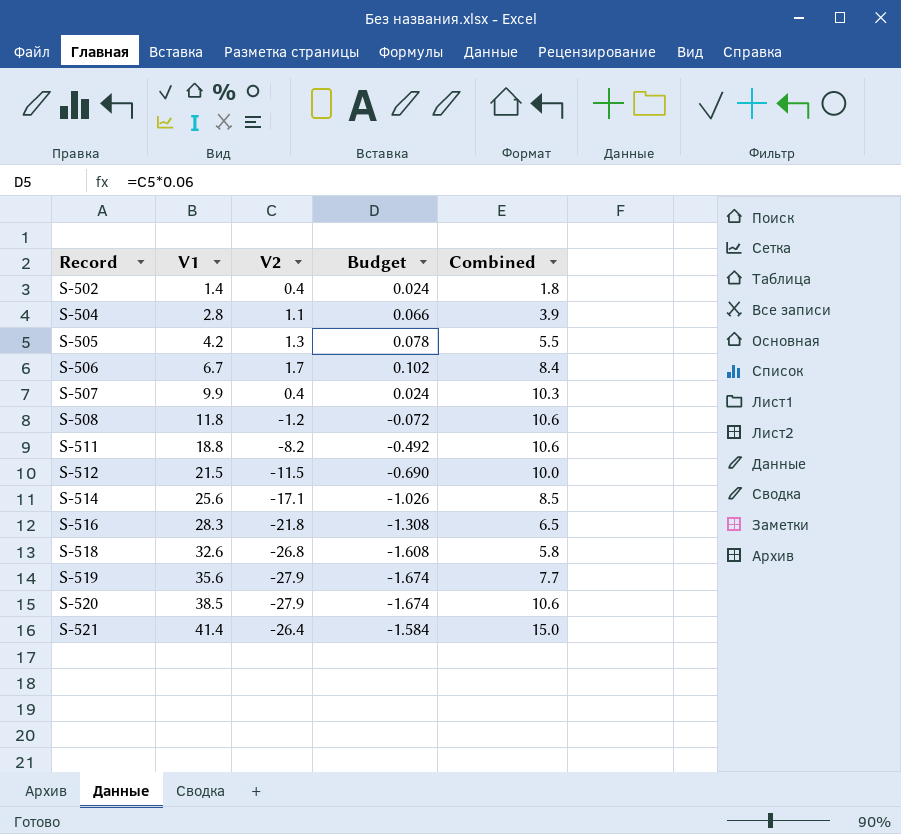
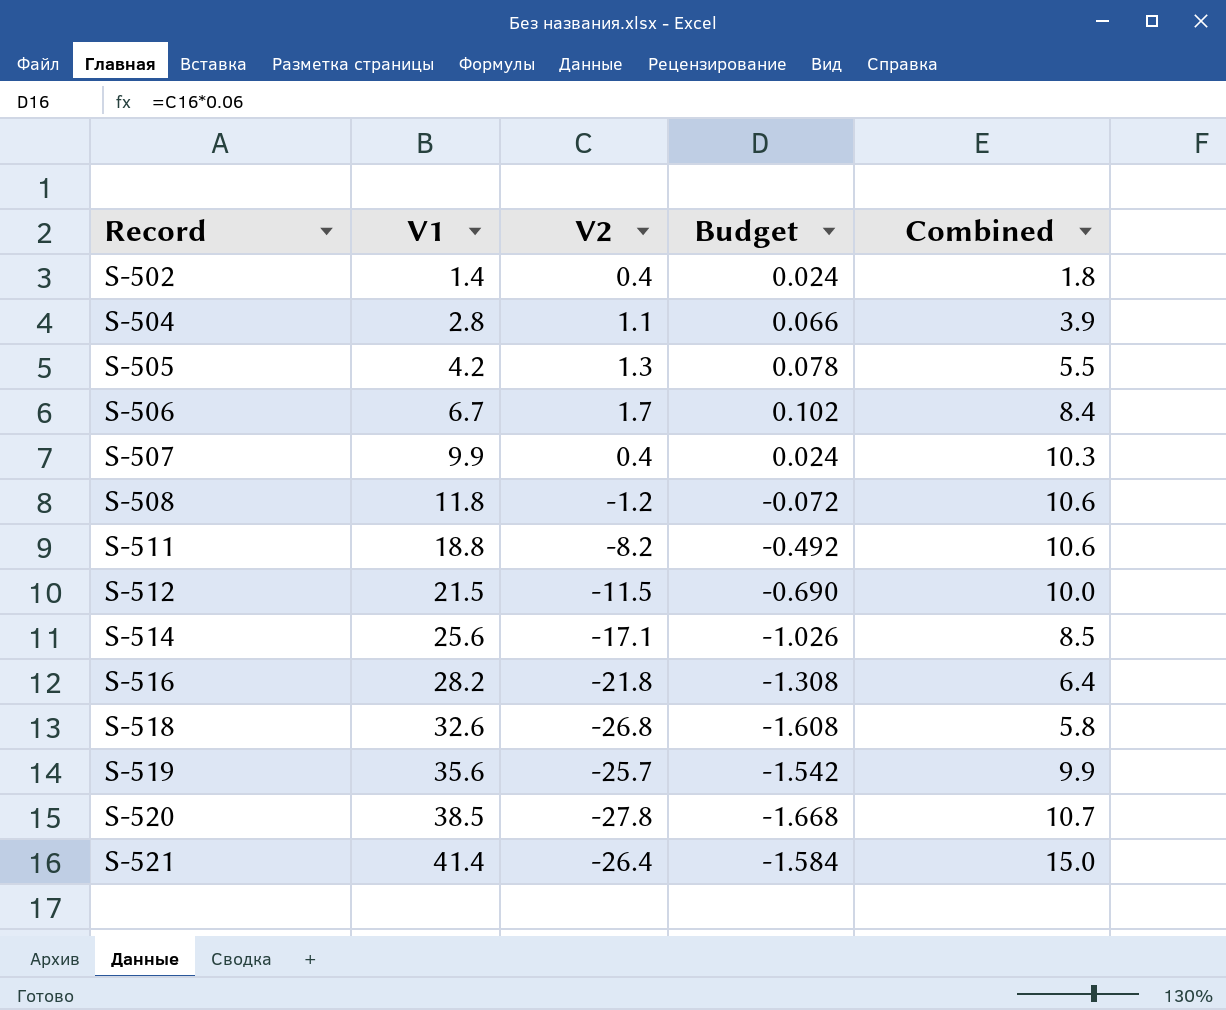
S-516 | V1: 28.3 -> 28.2
S-516 | Combined: 6.5 -> 6.4
S-519 | V2: -27.9 -> -25.7
S-519 | Budget: -1.674 -> -1.542
S-519 | Combined: 7.7 -> 9.9
S-520 | V2: -27.9 -> -27.8
S-520 | Budget: -1.674 -> -1.668
S-520 | Combined: 10.6 -> 10.7

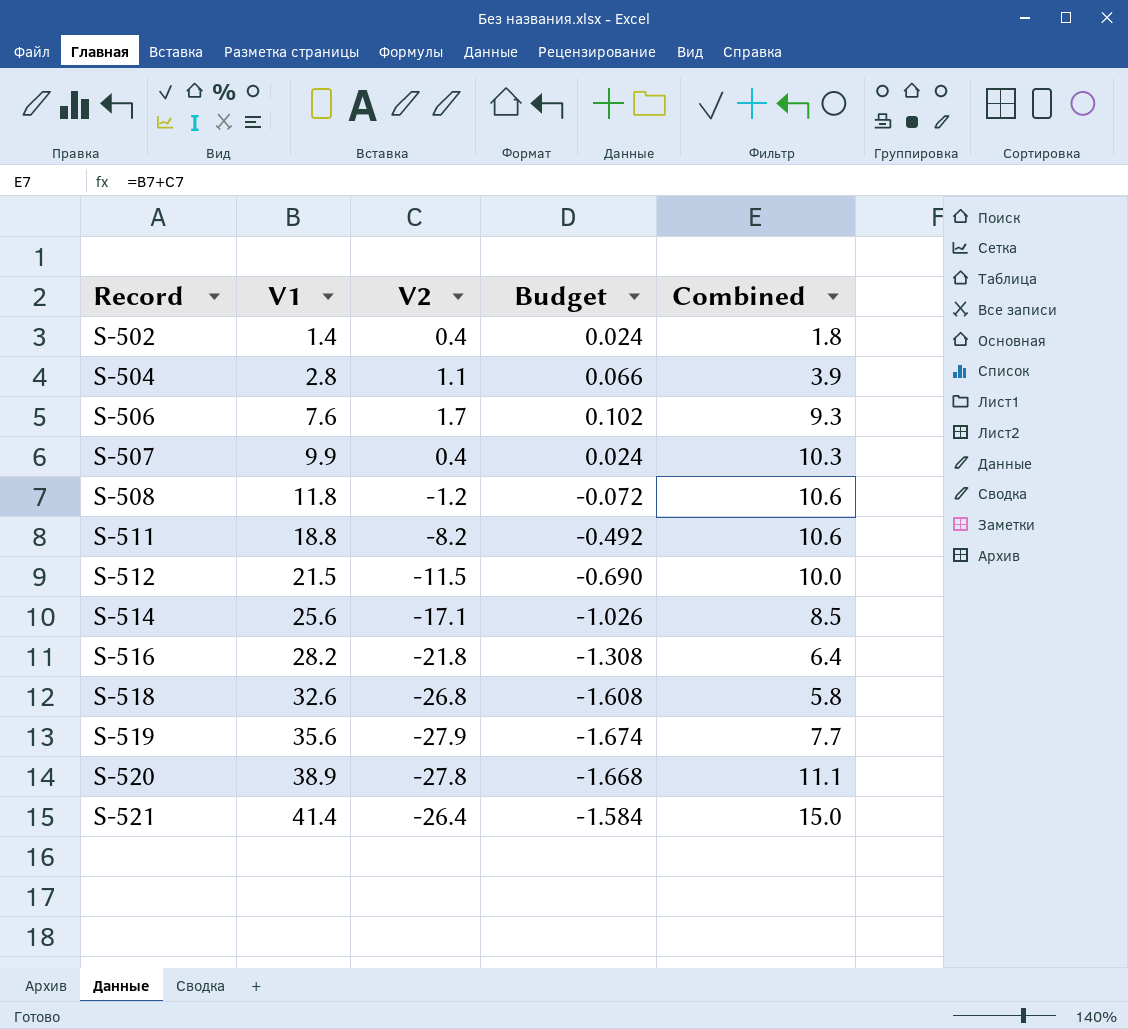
row S-505: 4.2 | 1.3 | 0.078 | 5.5 -> none
S-506 | V1: 6.7 -> 7.6
S-506 | Combined: 8.4 -> 9.3
S-519 | V2: -25.7 -> -27.9
S-519 | Budget: -1.542 -> -1.674
S-519 | Combined: 9.9 -> 7.7
S-520 | V1: 38.5 -> 38.9
S-520 | Combined: 10.7 -> 11.1

